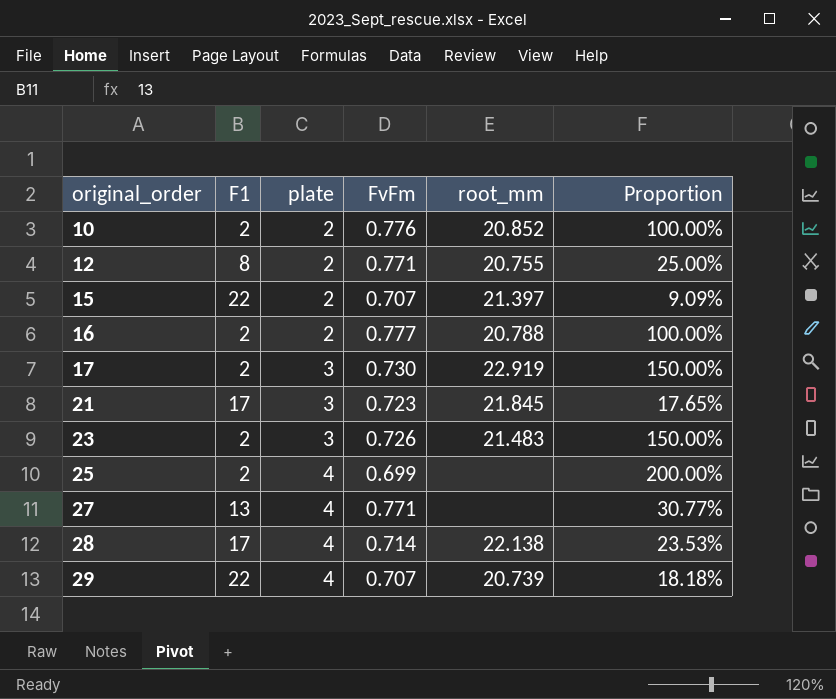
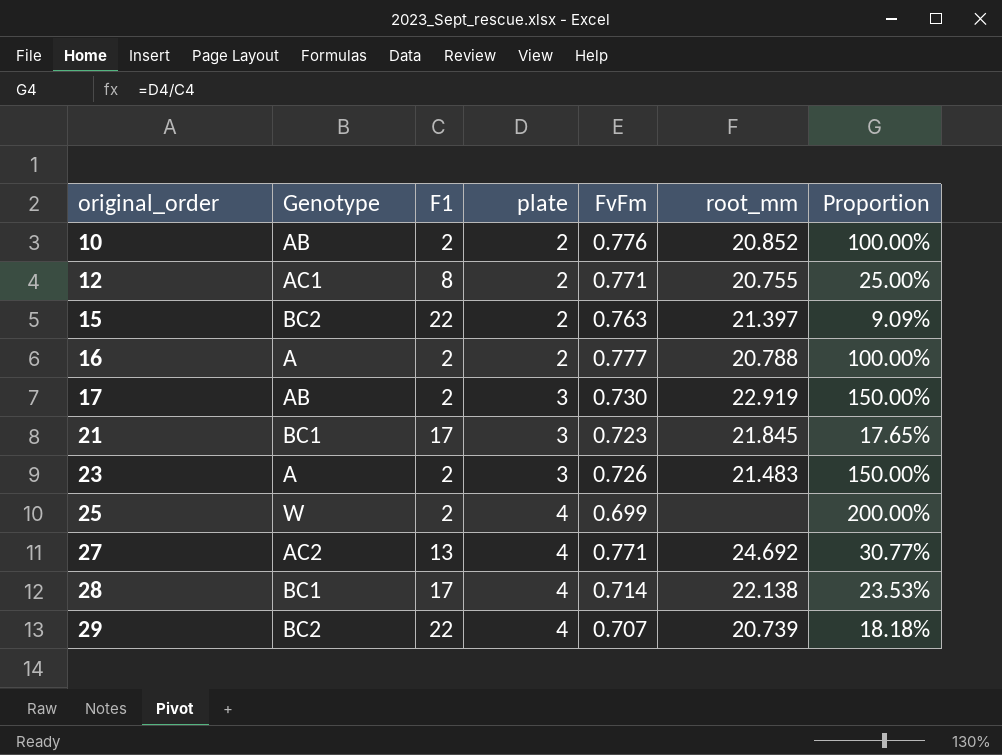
column Genotype | position: none -> 2
15 | FvFm: 0.707 -> 0.763
27 | root_mm: none -> 24.692

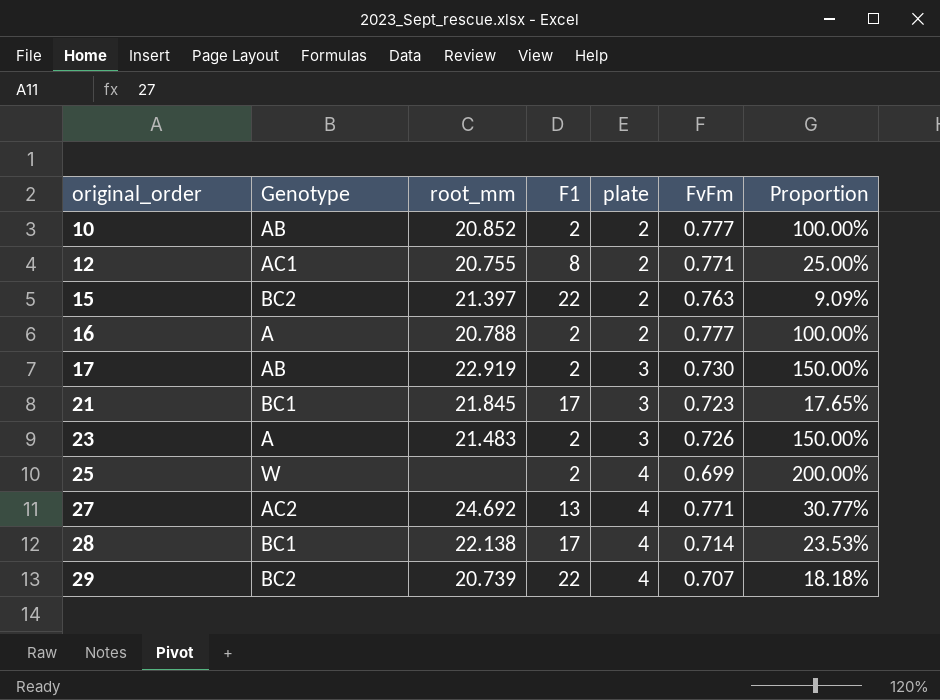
column root_mm | position: 6 -> 3
10 | FvFm: 0.776 -> 0.777

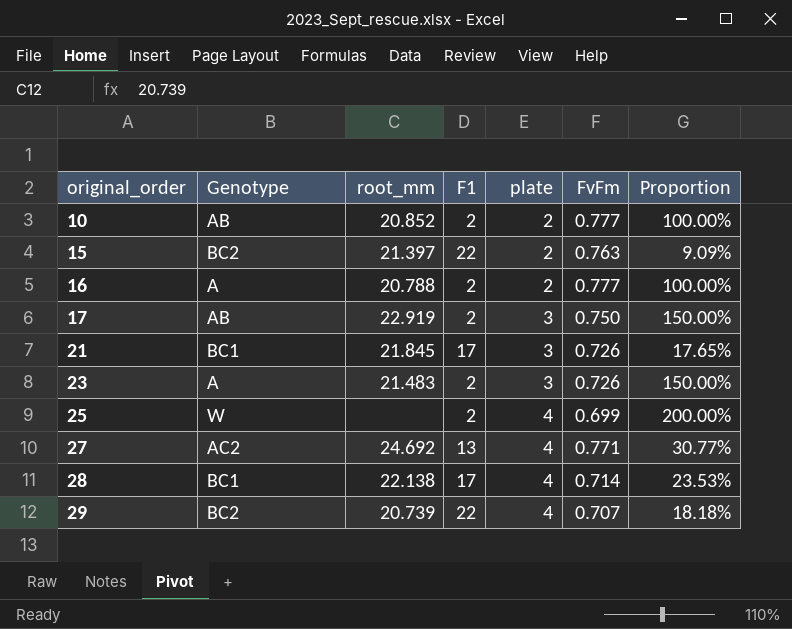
row 12: AC1 | 20.755 | 8 | 2 | 0.771 | 25.00% -> none
17 | FvFm: 0.730 -> 0.750
21 | FvFm: 0.723 -> 0.726

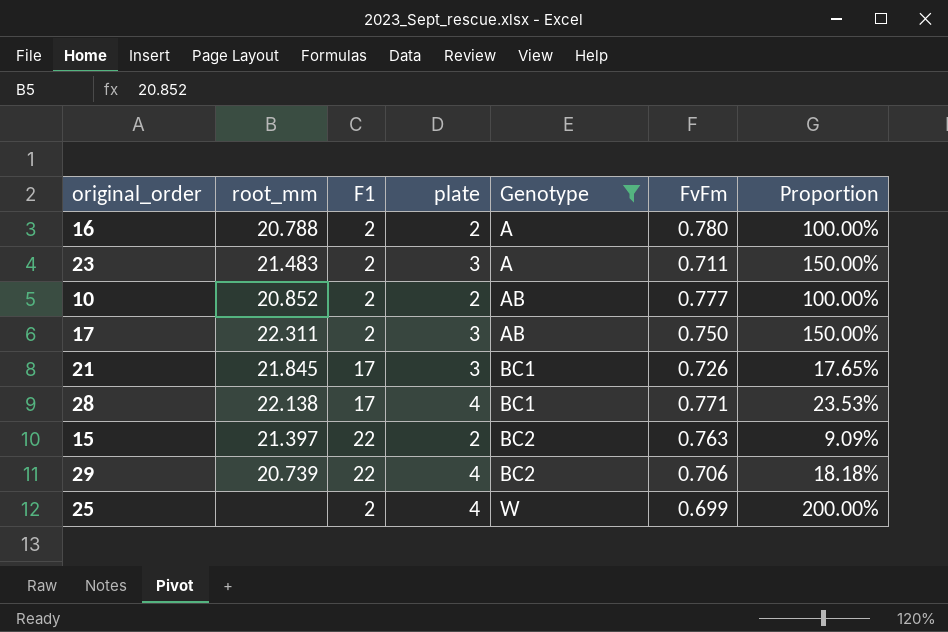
filter: none -> Genotype != AC2
row order: original_order ascending -> Genotype ascending
column Genotype | position: 2 -> 5
16 | FvFm: 0.777 -> 0.780
23 | FvFm: 0.726 -> 0.711
17 | root_mm: 22.919 -> 22.311
28 | FvFm: 0.714 -> 0.771
29 | FvFm: 0.707 -> 0.706

